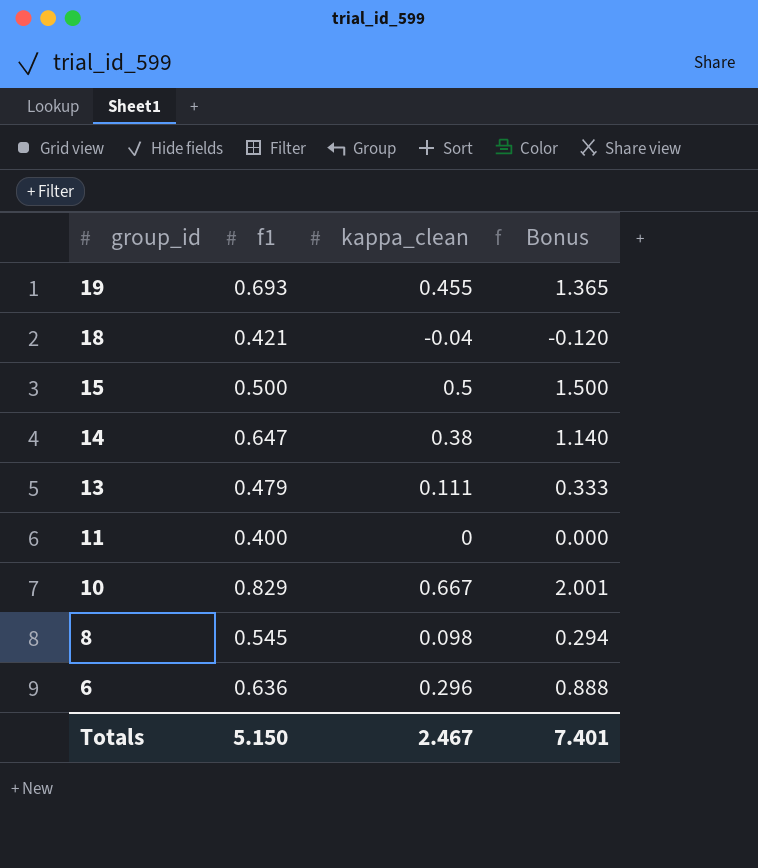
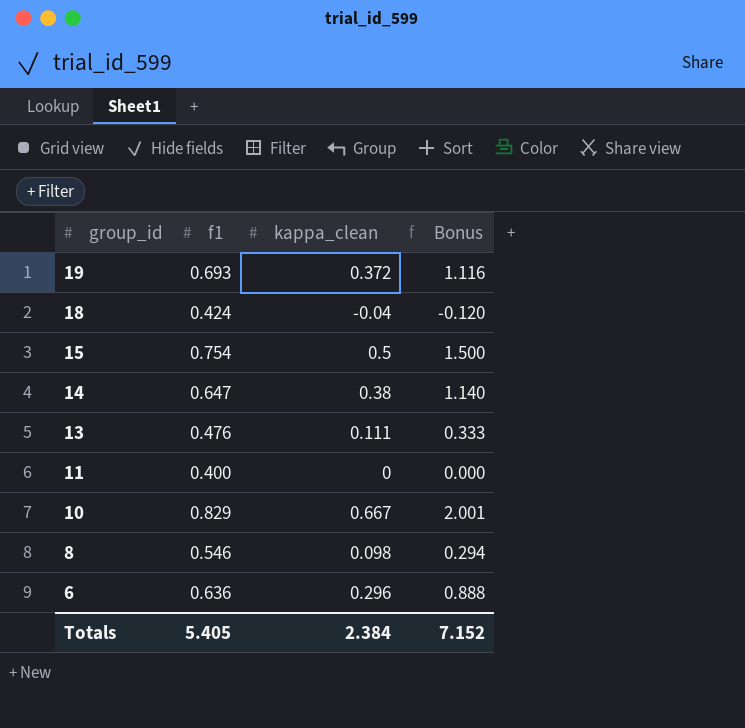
19 | kappa_clean: 0.455 -> 0.372
19 | Bonus: 1.365 -> 1.116
18 | f1: 0.421 -> 0.424
15 | f1: 0.500 -> 0.754
13 | f1: 0.479 -> 0.476
8 | f1: 0.545 -> 0.546
Totals | f1: 5.150 -> 5.405
Totals | kappa_clean: 2.467 -> 2.384
Totals | Bonus: 7.401 -> 7.152

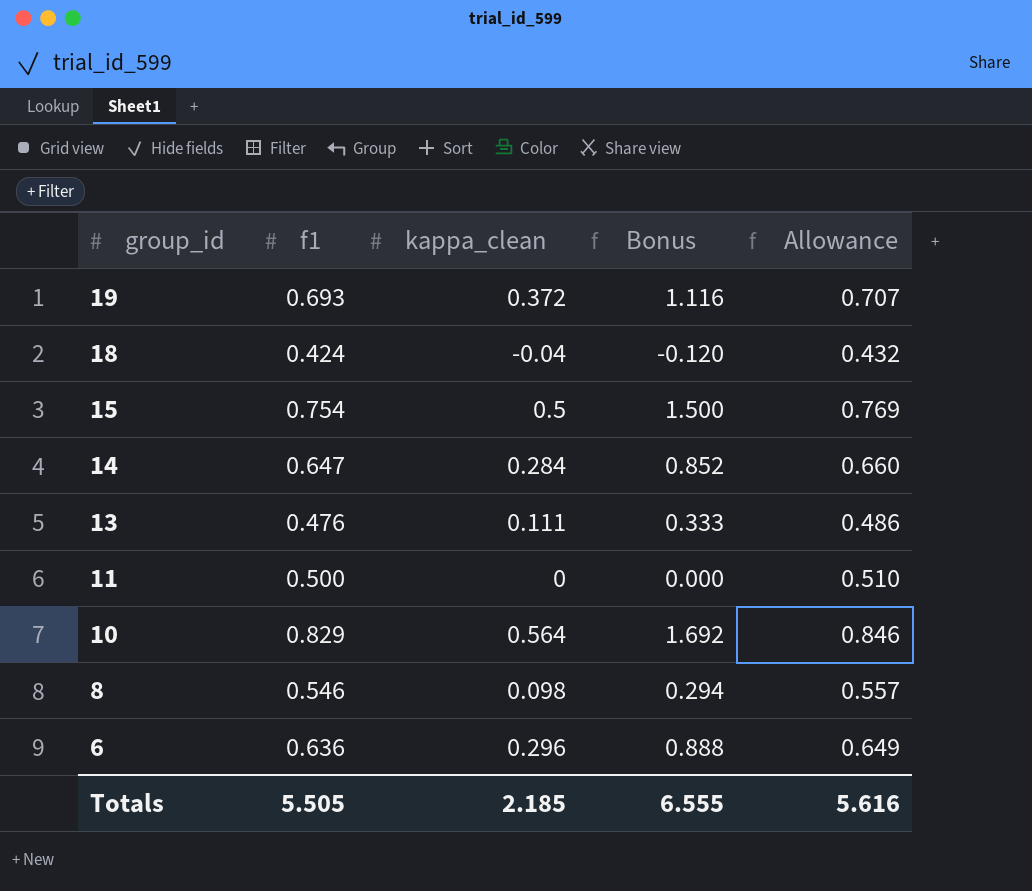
column Allowance | formula: none -> [f1] * 1.02
14 | kappa_clean: 0.38 -> 0.284
14 | Bonus: 1.140 -> 0.852
11 | f1: 0.400 -> 0.500
10 | kappa_clean: 0.667 -> 0.564
10 | Bonus: 2.001 -> 1.692
Totals | f1: 5.405 -> 5.505
Totals | kappa_clean: 2.384 -> 2.185
Totals | Bonus: 7.152 -> 6.555

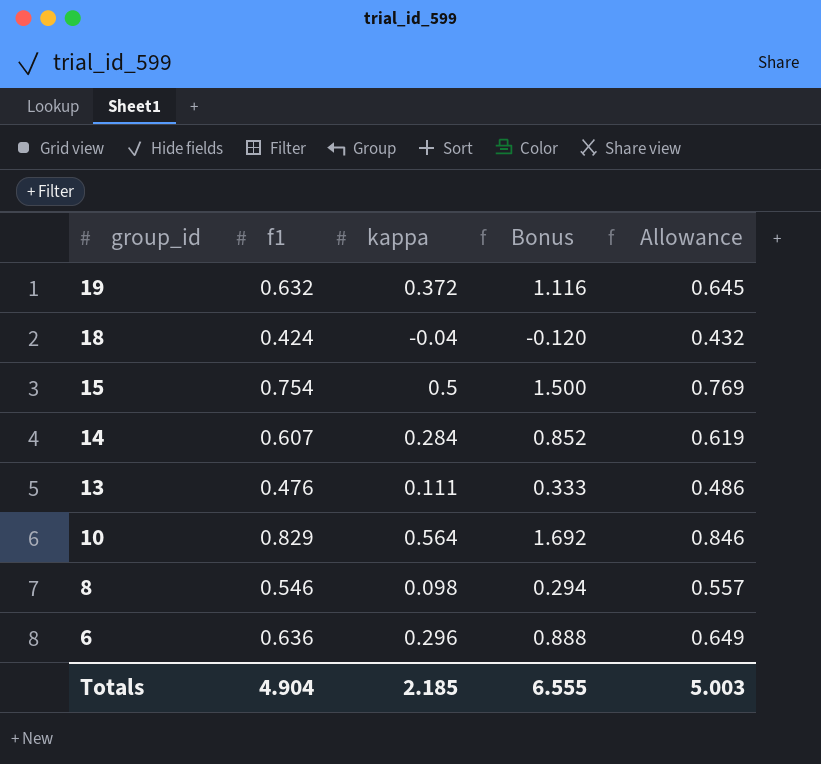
column name: kappa_clean -> kappa
row 11: 0.500 | 0 | 0.000 | 0.510 -> none
19 | f1: 0.693 -> 0.632
19 | Allowance: 0.707 -> 0.645
14 | f1: 0.647 -> 0.607
14 | Allowance: 0.660 -> 0.619
Totals | f1: 5.505 -> 4.904
Totals | Allowance: 5.616 -> 5.003

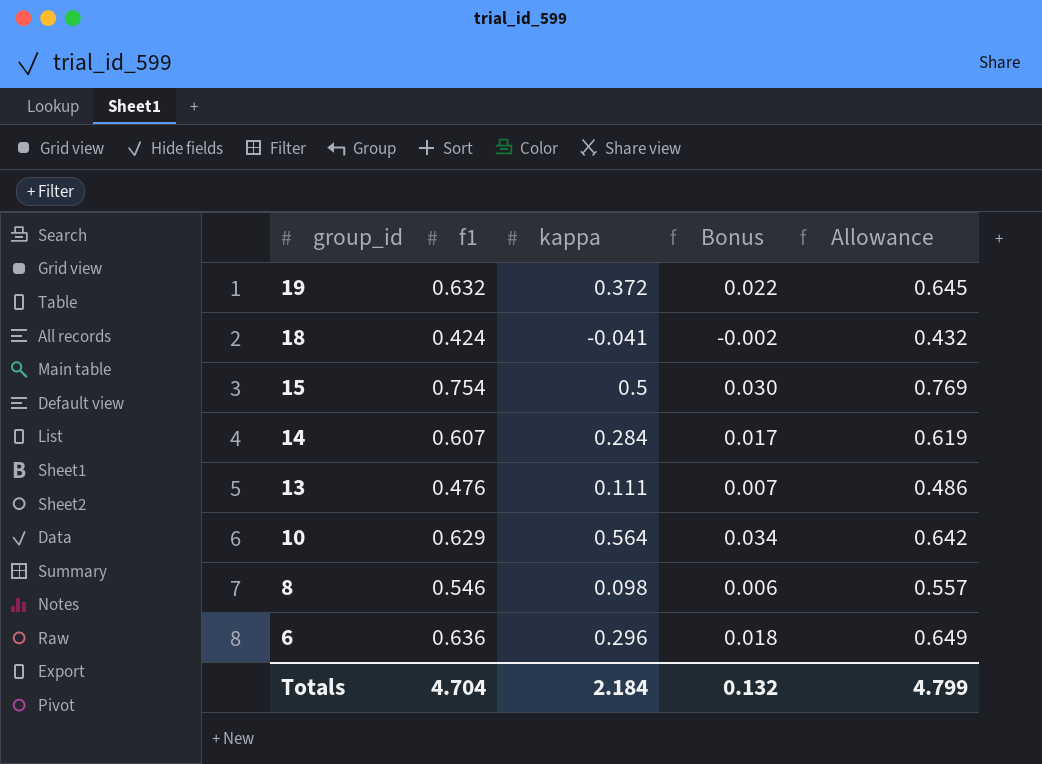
column Bonus | formula: [kappa] * 3 -> [kappa] * 0.06
18 | kappa: -0.04 -> -0.041
10 | f1: 0.829 -> 0.629
10 | Allowance: 0.846 -> 0.642
Totals | f1: 4.904 -> 4.704
Totals | kappa: 2.185 -> 2.184
Totals | Bonus: 6.555 -> 0.132
Totals | Allowance: 5.003 -> 4.799

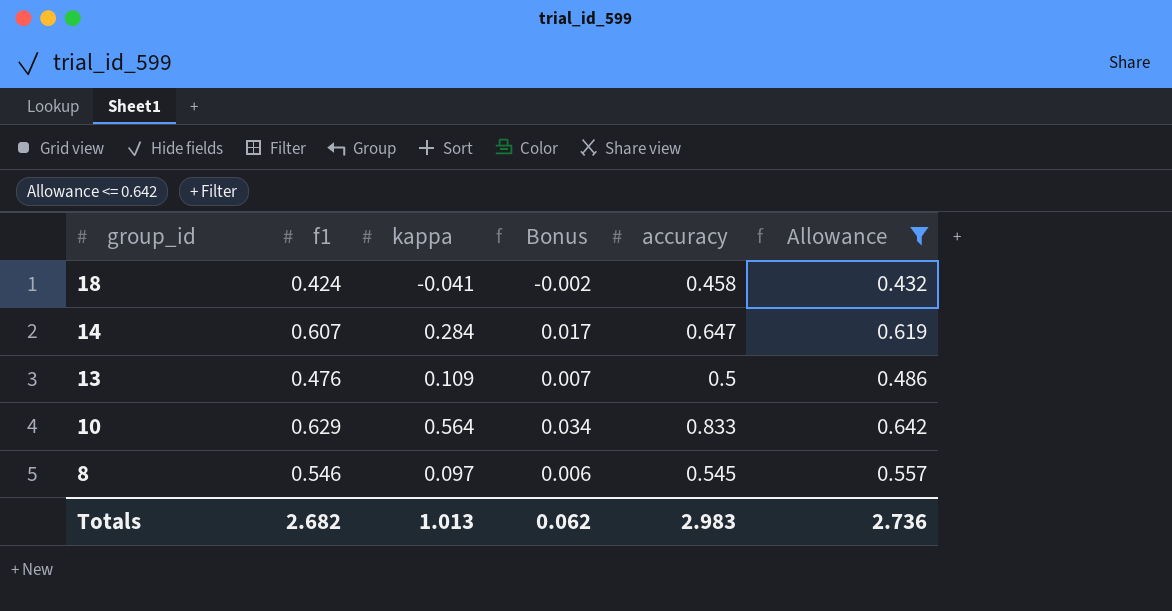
filter: none -> Allowance <= 0.642
column accuracy | position: none -> 5
13 | kappa: 0.111 -> 0.109
8 | kappa: 0.098 -> 0.097
Totals | f1: 4.704 -> 2.682
Totals | kappa: 2.184 -> 1.013
Totals | Bonus: 0.132 -> 0.062
Totals | Allowance: 4.799 -> 2.736

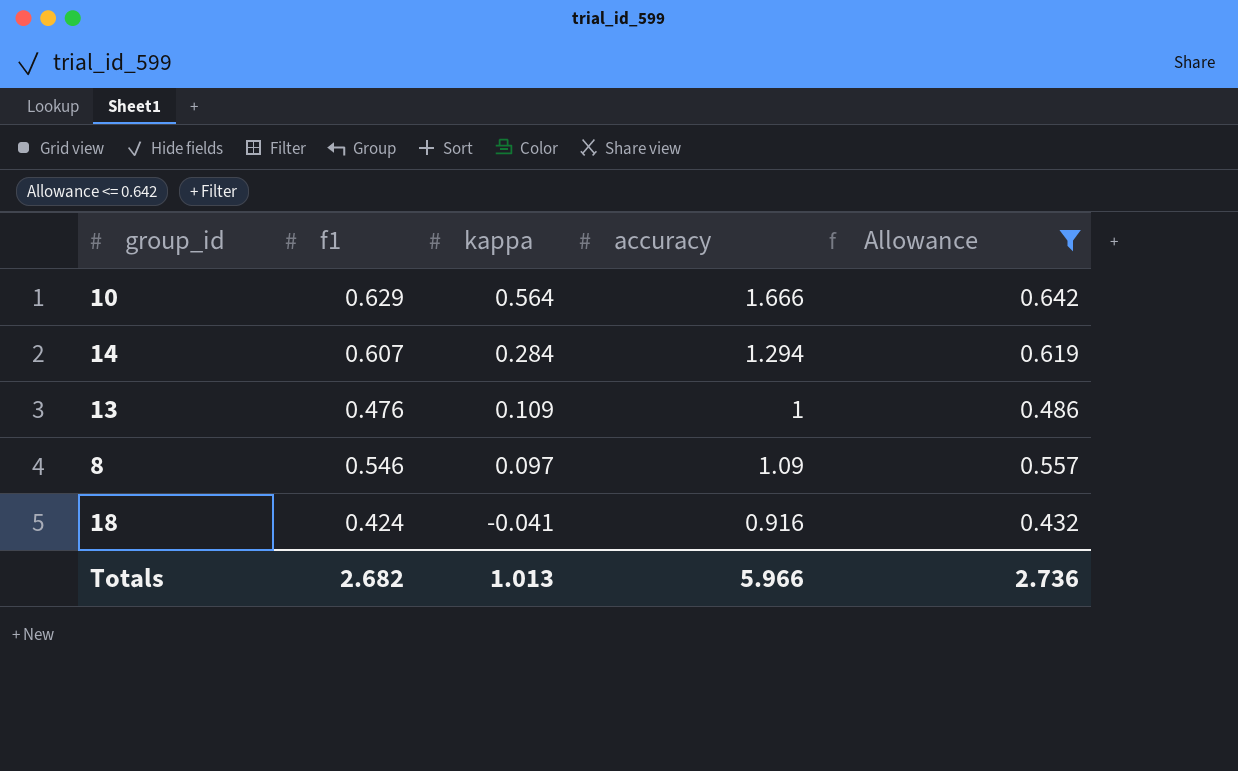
row order: group_id descending -> kappa descending
column Bonus | formula: [kappa] * 0.06 -> none
10 | accuracy: 0.833 -> 1.666
14 | accuracy: 0.647 -> 1.294
13 | accuracy: 0.5 -> 1
8 | accuracy: 0.545 -> 1.09
18 | accuracy: 0.458 -> 0.916
Totals | accuracy: 2.983 -> 5.966

